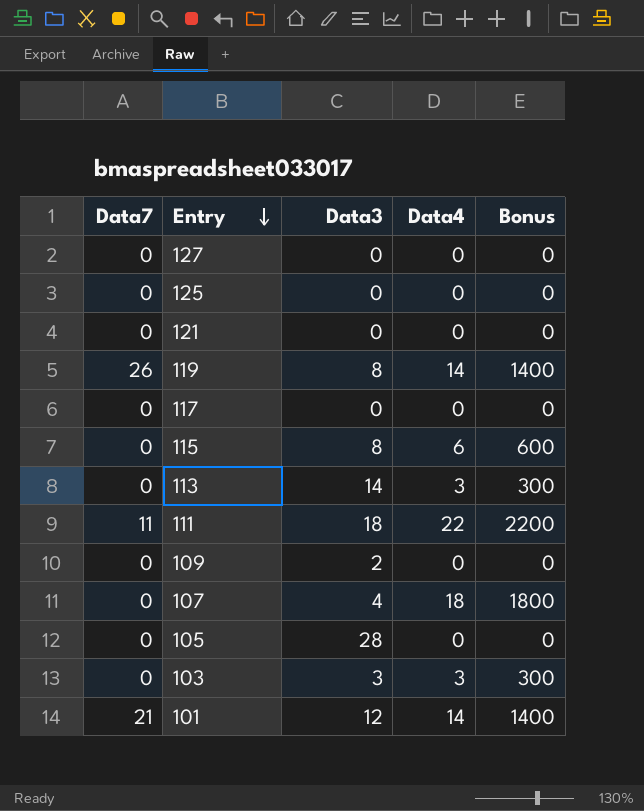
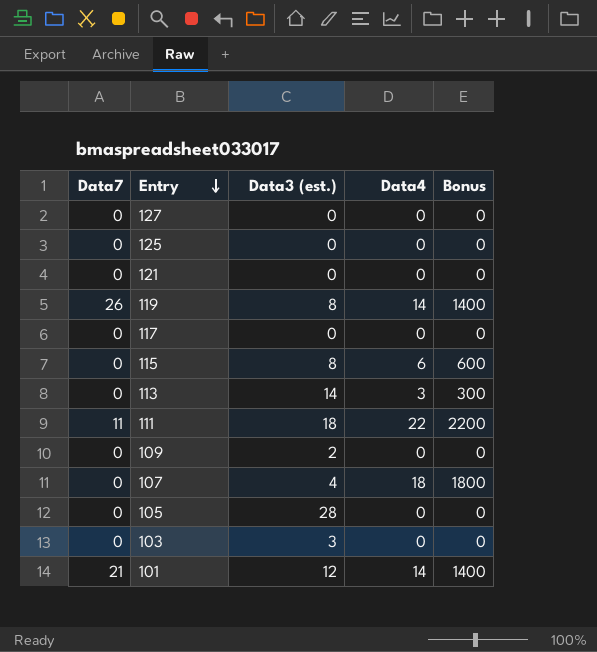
column name: Data3 -> Data3 (est.)
103 | Data4: 3 -> 0
103 | Bonus: 300 -> 0

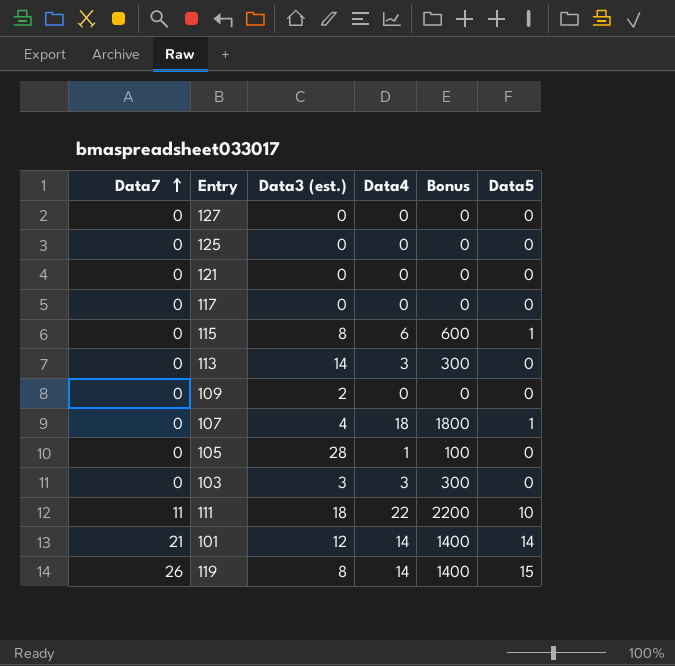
row order: Entry descending -> Data7 ascending
column Data5 | position: none -> 6
105 | Data4: 0 -> 1
105 | Bonus: 0 -> 100
103 | Data4: 0 -> 3
103 | Bonus: 0 -> 300

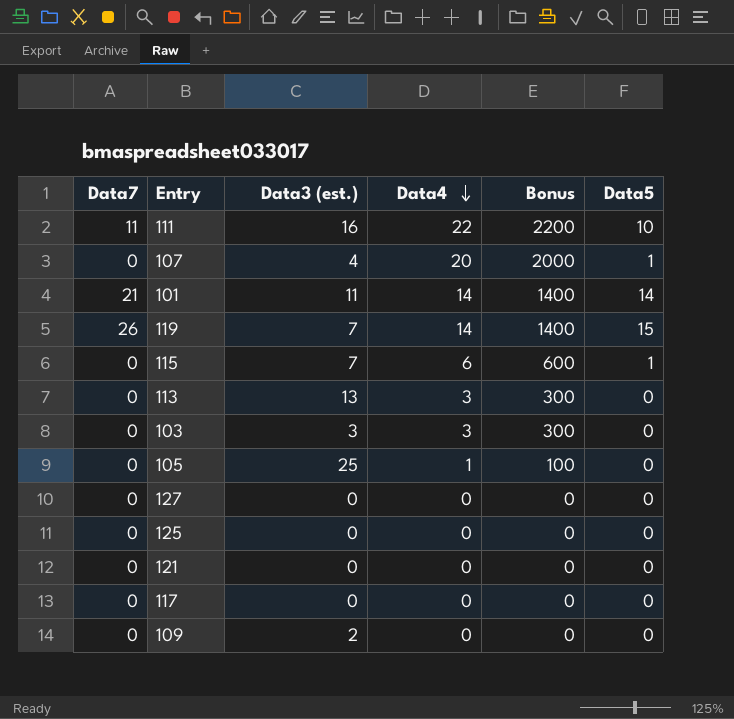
row order: Data7 ascending -> Data4 descending
111 | Data3 (est.): 18 -> 16
107 | Data4: 18 -> 20
107 | Bonus: 1800 -> 2000
101 | Data3 (est.): 12 -> 11
119 | Data3 (est.): 8 -> 7
115 | Data3 (est.): 8 -> 7
113 | Data3 (est.): 14 -> 13
105 | Data3 (est.): 28 -> 25

